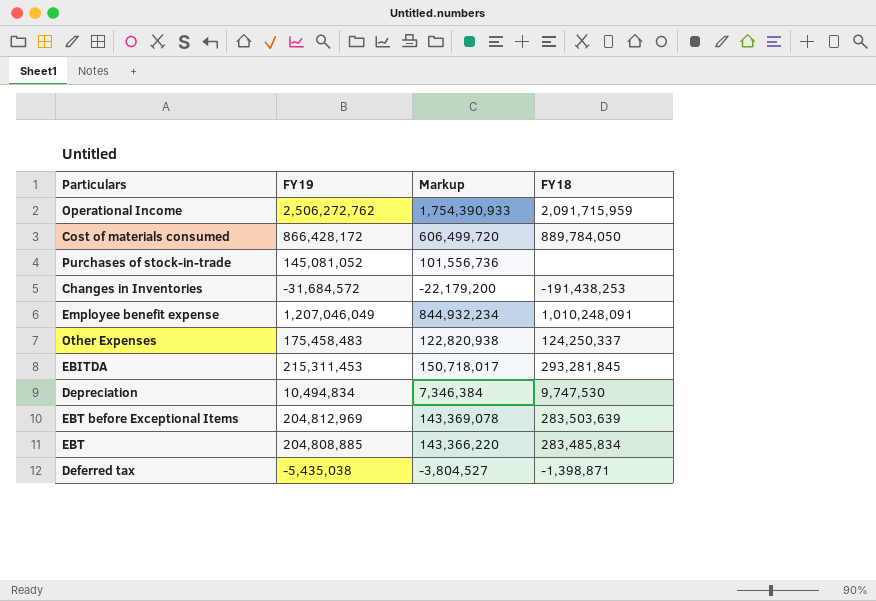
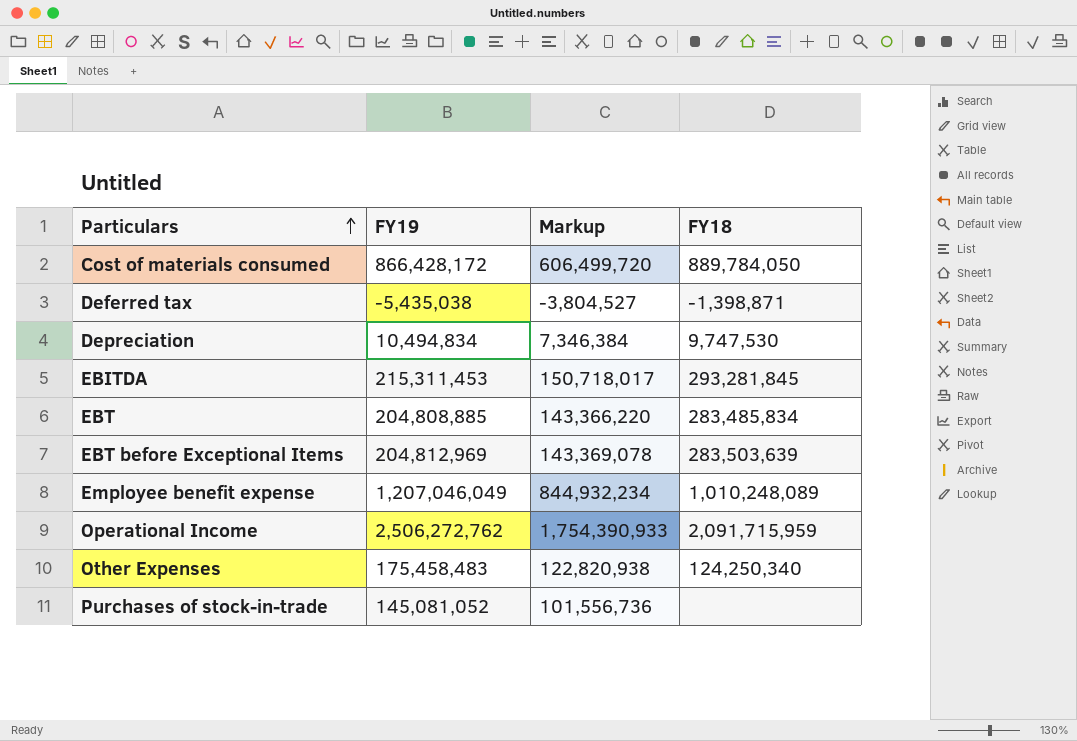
row order: none -> Particulars ascending
row Changes in Inventories: -31,684,572 | -22,179,200 | -191,438,253 -> none
Employee benefit expense | FY18: 1,010,248,091 -> 1,010,248,089
Other Expenses | FY18: 124,250,337 -> 124,250,340

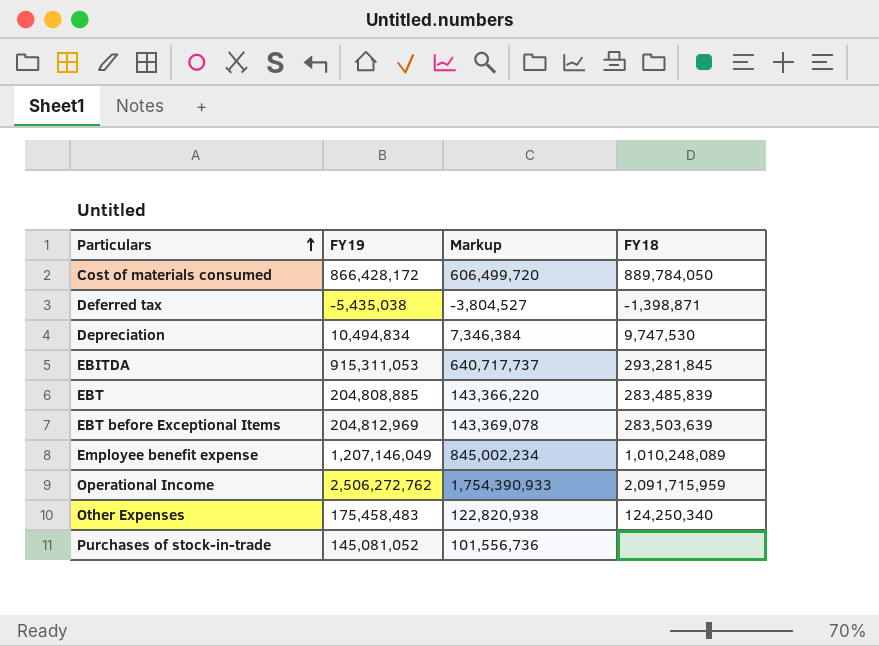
EBITDA | FY19: 215,311,453 -> 915,311,053
EBITDA | Markup: 150,718,017 -> 640,717,737
EBT | FY18: 283,485,834 -> 283,485,839
Employee benefit expense | FY19: 1,207,046,049 -> 1,207,146,049
Employee benefit expense | Markup: 844,932,234 -> 845,002,234

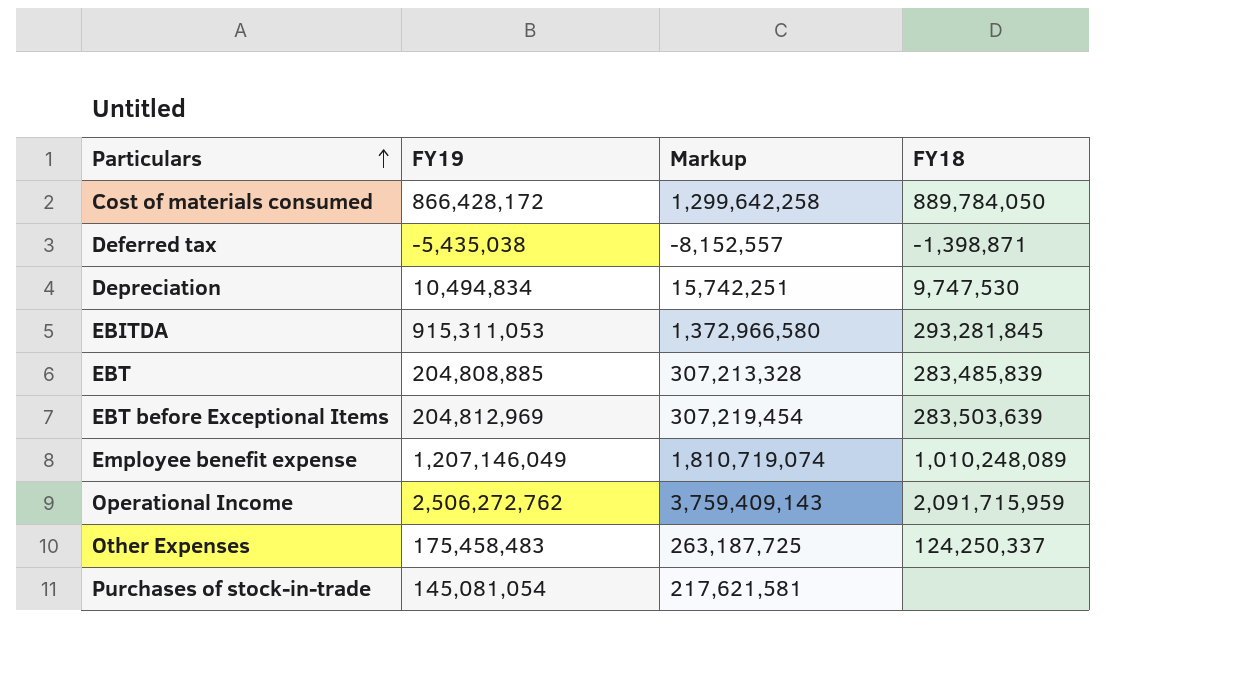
column Markup | formula: [FY19] * 0.7 -> [FY19] * 1.5
Other Expenses | FY18: 124,250,340 -> 124,250,337
Purchases of stock-in-trade | FY19: 145,081,052 -> 145,081,054

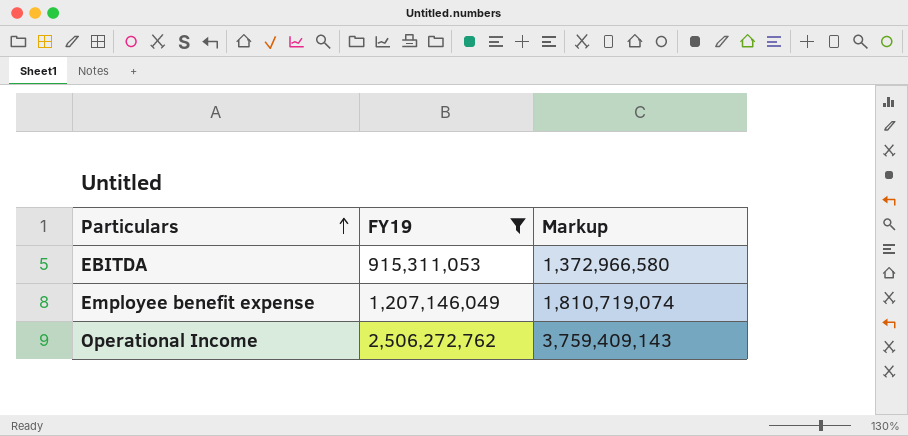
filter: none -> FY19 >= 915,311,053
column FY18 | position: 4 -> none

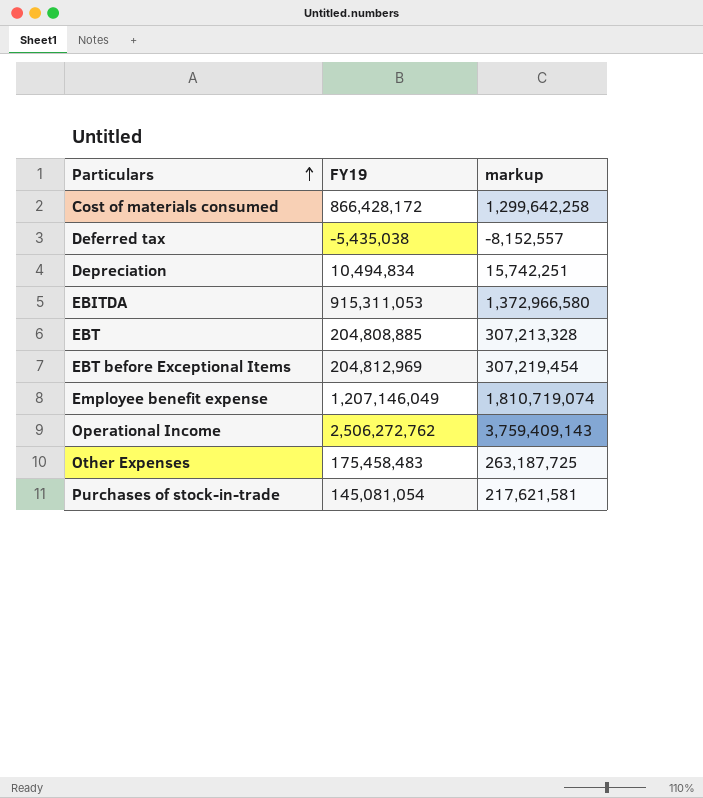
filter: FY19 >= 915,311,053 -> none
column name: Markup -> markup

